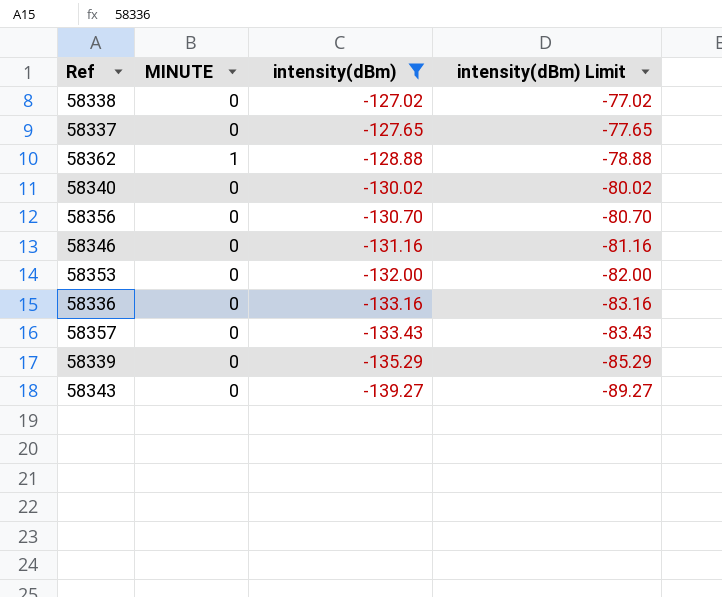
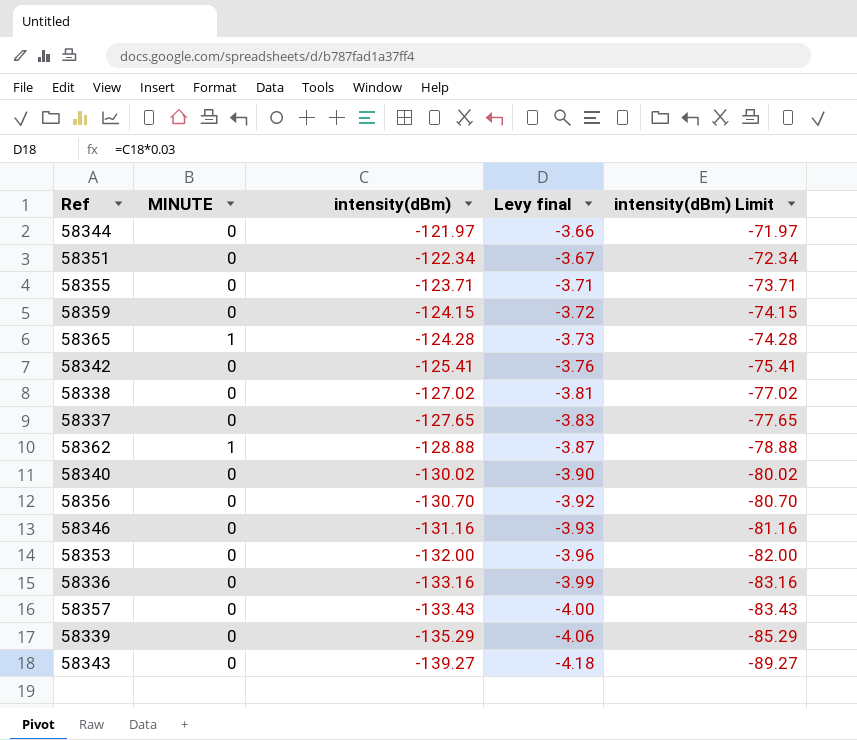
filter: intensity(dBm) <= -127.02 -> none
column Levy final | formula: none -> [intensity(dBm)] * 0.03

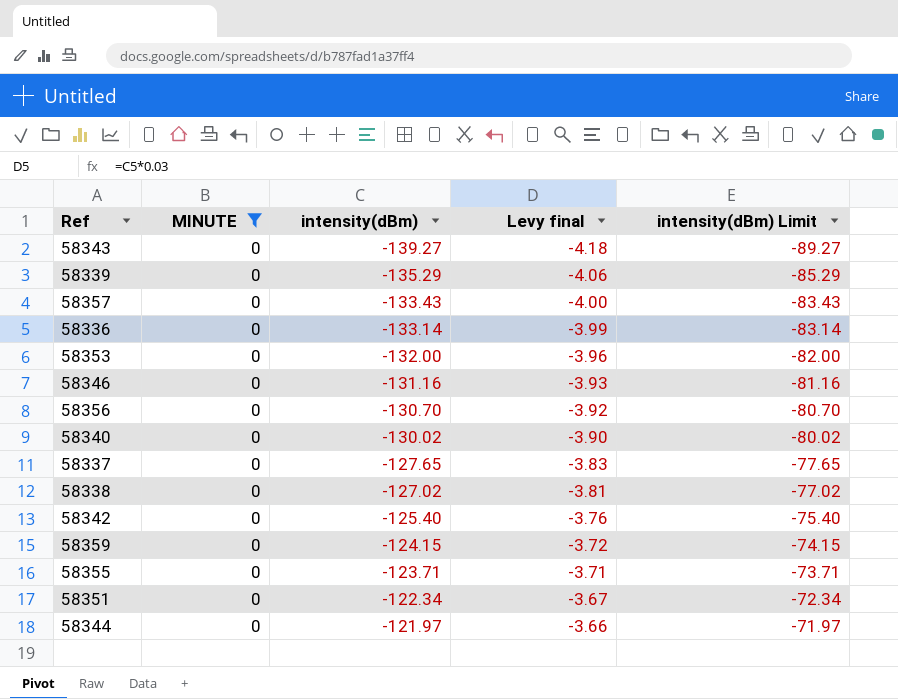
filter: none -> MINUTE = 0
row order: intensity(dBm) descending -> intensity(dBm) ascending
58336 | intensity(dBm): -133.16 -> -133.14
58336 | intensity(dBm) Limit: -83.16 -> -83.14
58342 | intensity(dBm): -125.41 -> -125.40
58342 | intensity(dBm) Limit: -75.41 -> -75.40

